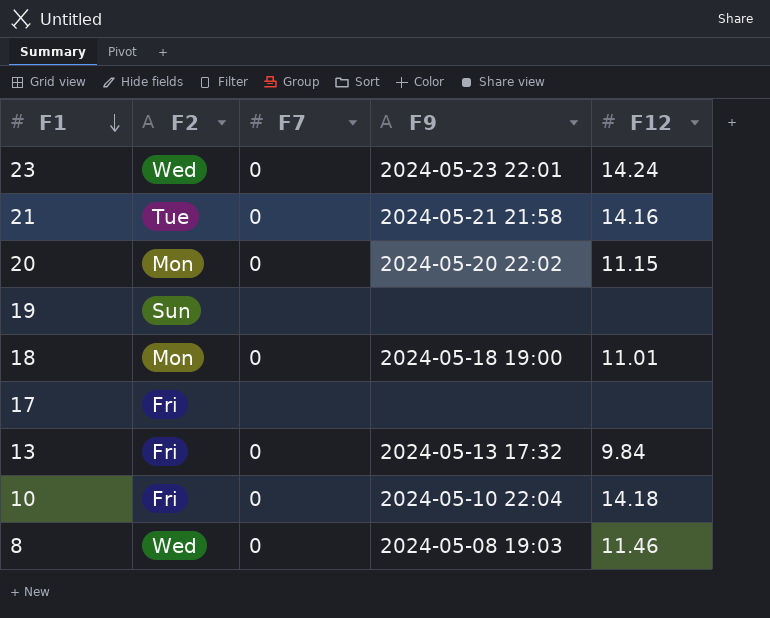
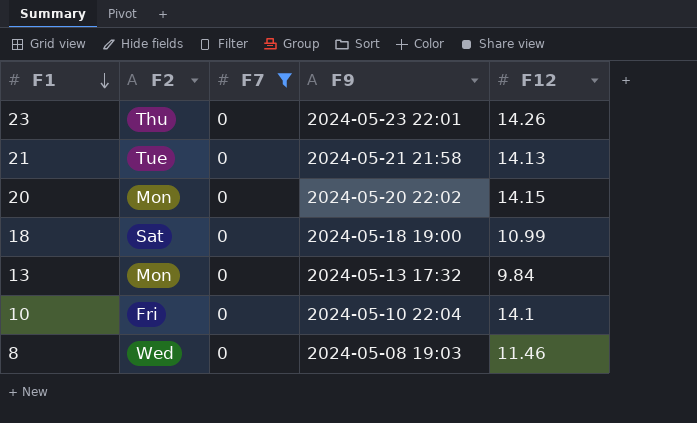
filter: none -> F7 = 0
23 | F2: Wed -> Thu
23 | F12: 14.24 -> 14.26
21 | F12: 14.16 -> 14.13
20 | F12: 11.15 -> 14.15
18 | F2: Mon -> Sat
18 | F12: 11.01 -> 10.99
13 | F2: Fri -> Mon
10 | F12: 14.18 -> 14.1

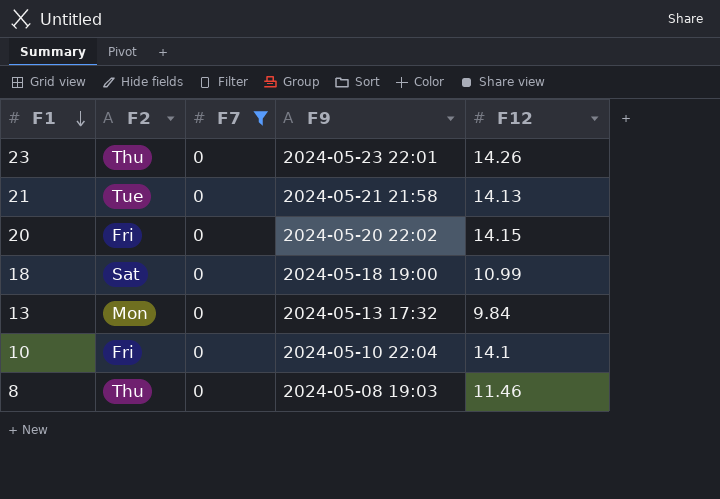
20 | F2: Mon -> Fri
8 | F2: Wed -> Thu

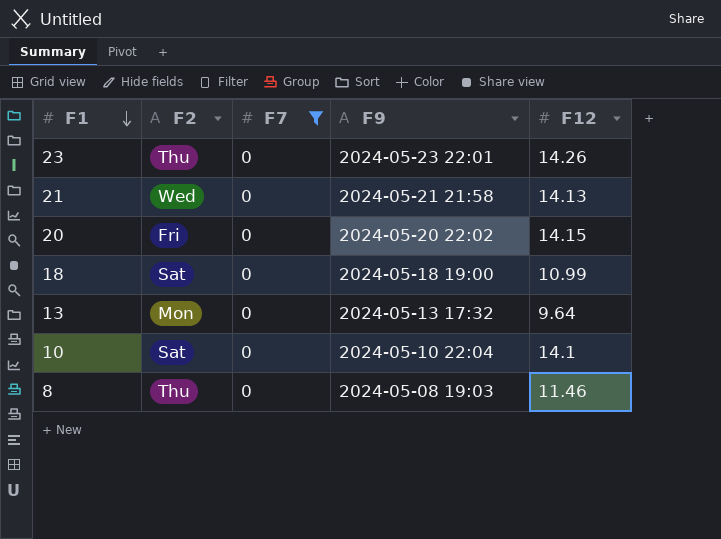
21 | F2: Tue -> Wed
13 | F12: 9.84 -> 9.64
10 | F2: Fri -> Sat

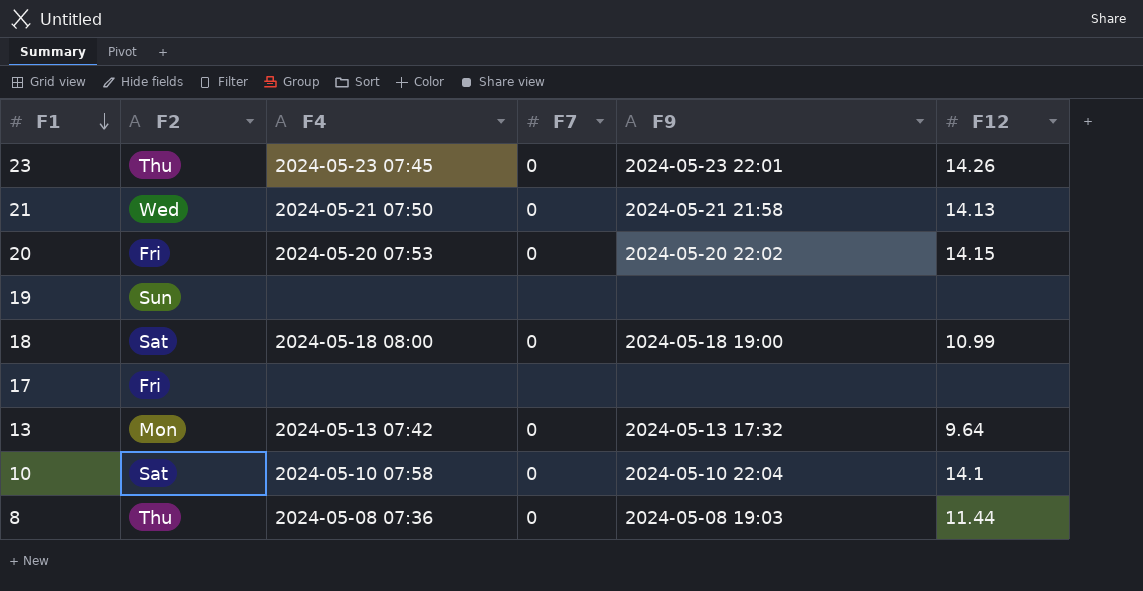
filter: F7 = 0 -> none
column F4 | position: none -> 3
8 | F12: 11.46 -> 11.44

